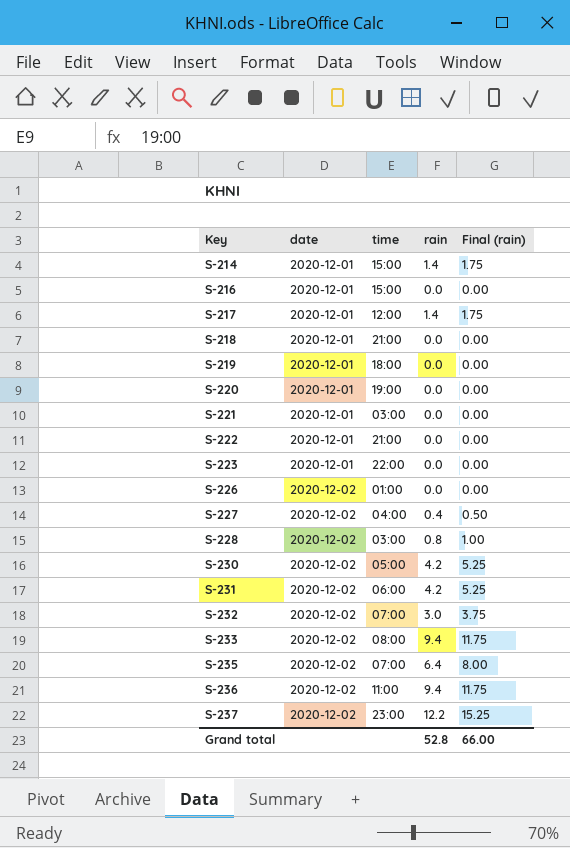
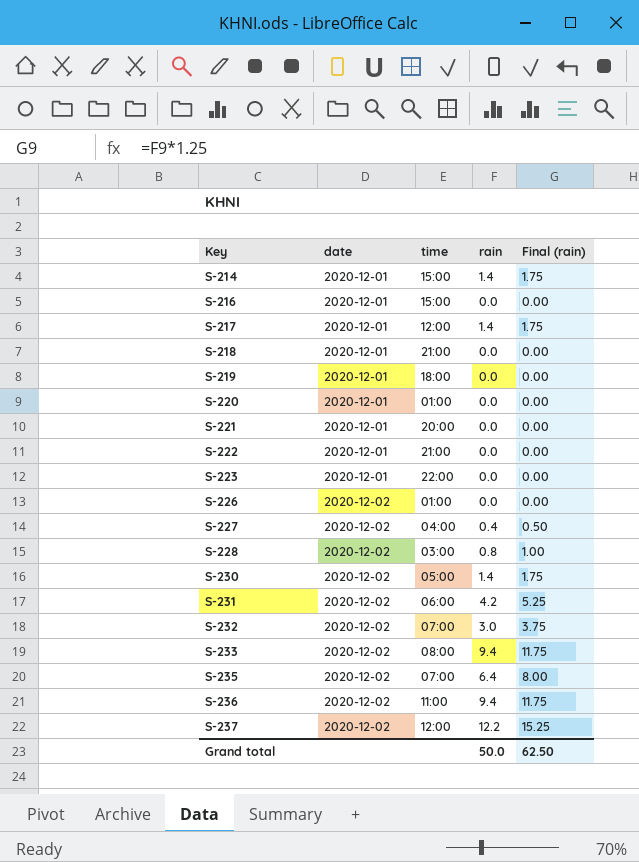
S-220 | time: 19:00 -> 01:00
S-221 | time: 03:00 -> 20:00
S-230 | rain: 4.2 -> 1.4
S-230 | Final (rain): 5.25 -> 1.75
S-237 | time: 23:00 -> 12:00
Grand total | rain: 52.8 -> 50.0
Grand total | Final (rain): 66.00 -> 62.50

